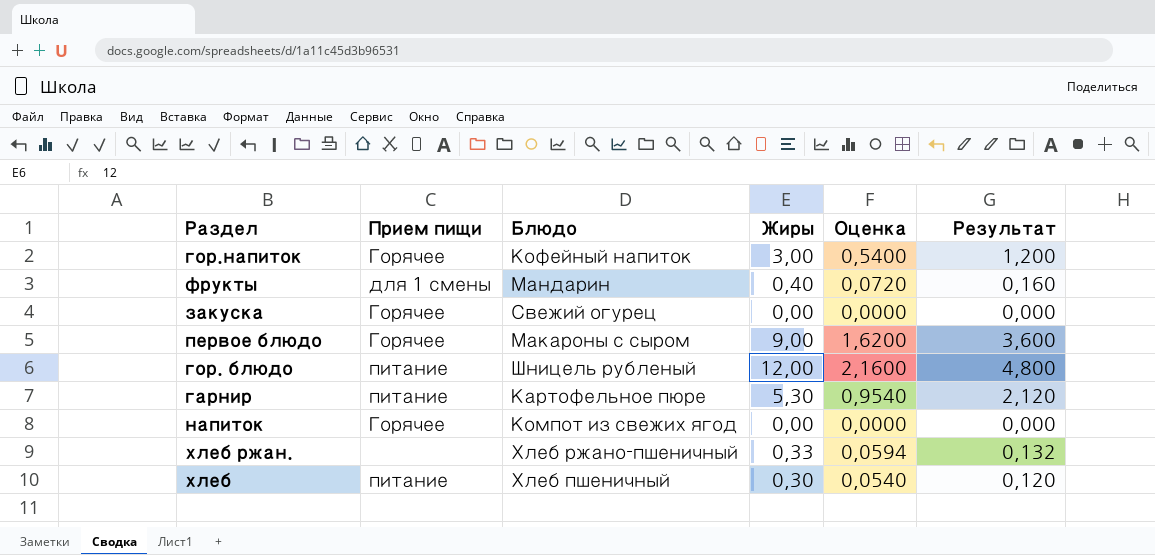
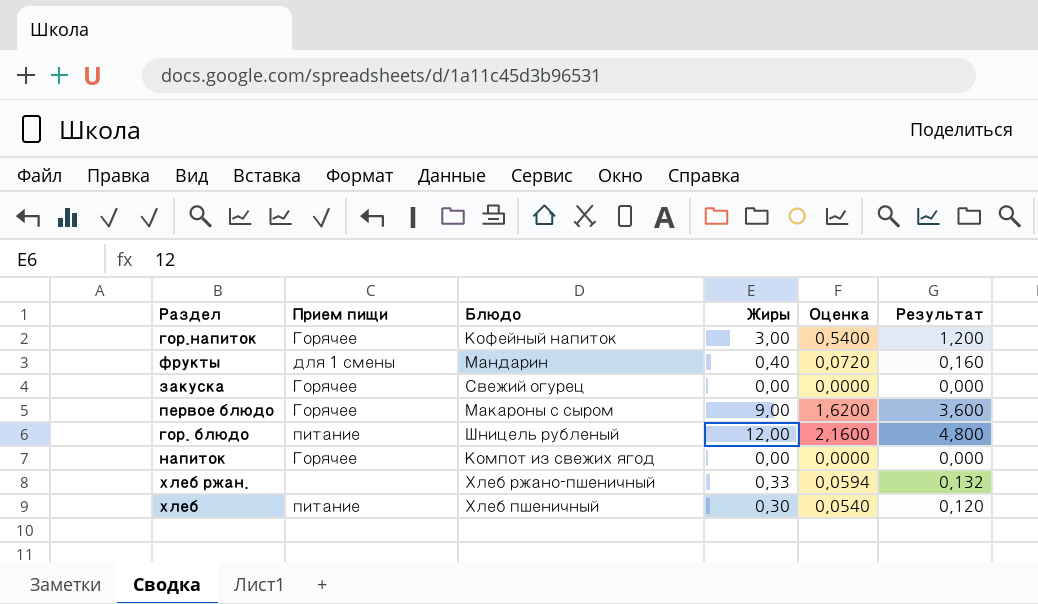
row гарнир: питание | Картофельное пюре | 5,30 | 0,9540 | 2,120 -> none

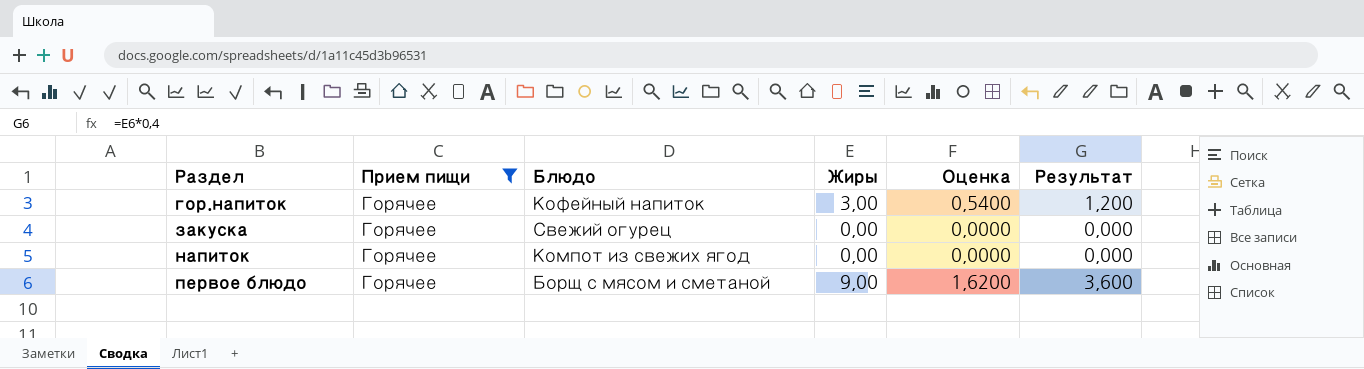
filter: none -> Прием пищи = Горячее
row order: none -> Раздел ascending
первое блюдо | Блюдо: Макароны с сыром -> Борщ с мясом и сметаной

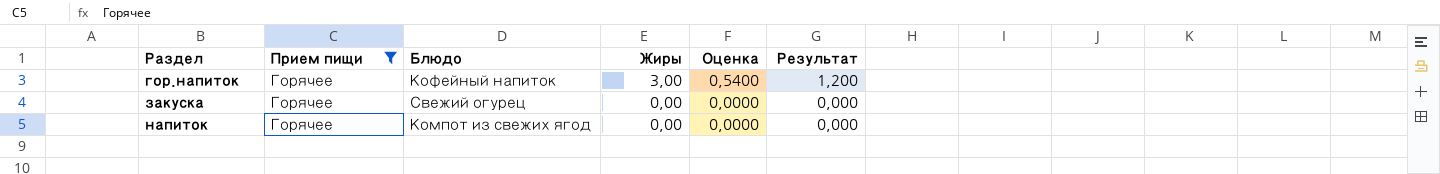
row первое блюдо: Горячее | Борщ с мясом и сметаной | 9,00 | 1,6200 | 3,600 -> none

